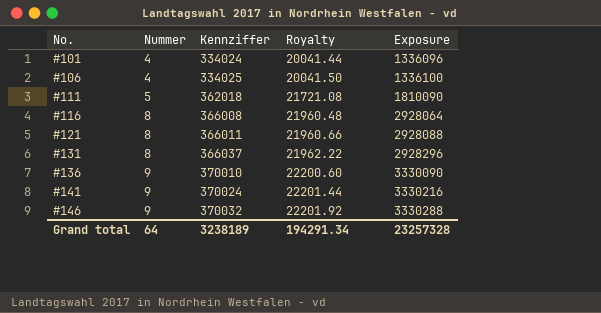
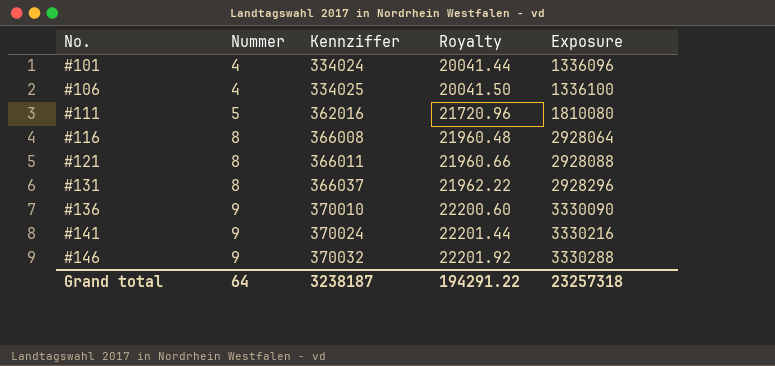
#111 | Kennziffer: 362018 -> 362016
#111 | Royalty: 21721.08 -> 21720.96
#111 | Exposure: 1810090 -> 1810080
Grand total | Kennziffer: 3238189 -> 3238187
Grand total | Royalty: 194291.34 -> 194291.22
Grand total | Exposure: 23257328 -> 23257318

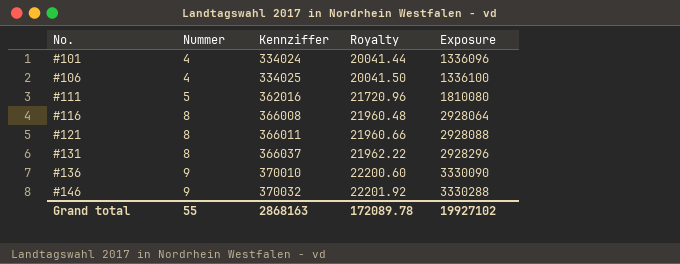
row #141: 9 | 370024 | 22201.44 | 3330216 -> none
Grand total | Nummer: 64 -> 55
Grand total | Kennziffer: 3238187 -> 2868163
Grand total | Royalty: 194291.22 -> 172089.78
Grand total | Exposure: 23257318 -> 19927102

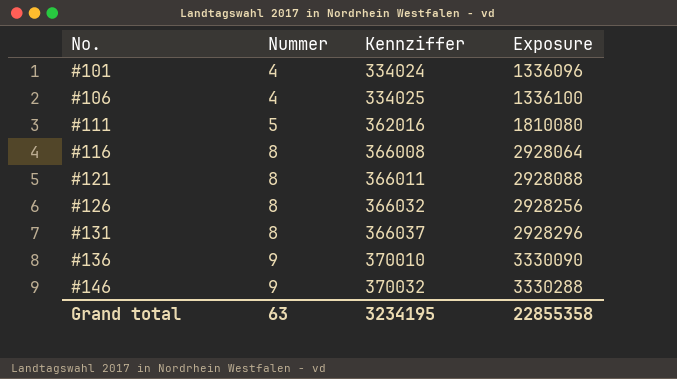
column Royalty | formula: [Kennziffer] * 0.06 -> none
row #126: none -> 8 | 366032 | 2928256
Grand total | Nummer: 55 -> 63
Grand total | Kennziffer: 2868163 -> 3234195
Grand total | Exposure: 19927102 -> 22855358

